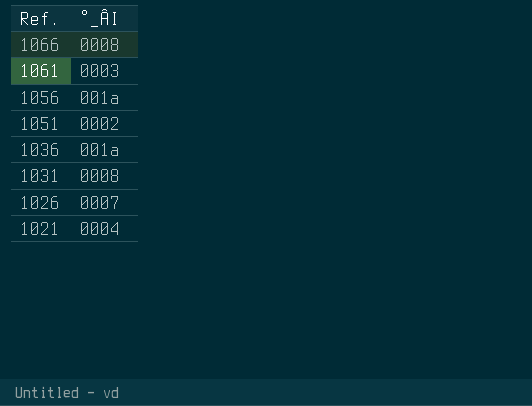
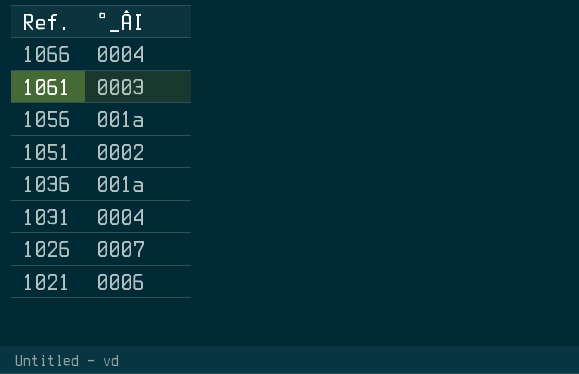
1066 | °_ÂI: 0008 -> 0004
1031 | °_ÂI: 0008 -> 0004
1021 | °_ÂI: 0004 -> 0006

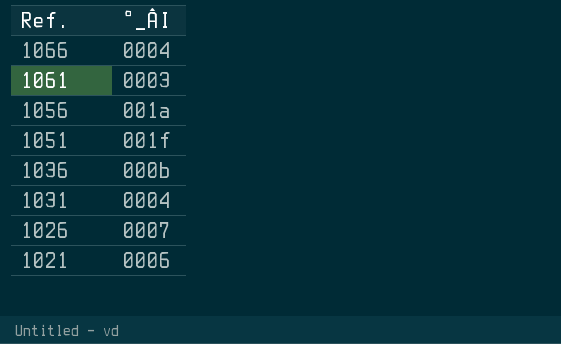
1051 | °_ÂI: 0002 -> 001f
1036 | °_ÂI: 001a -> 000b

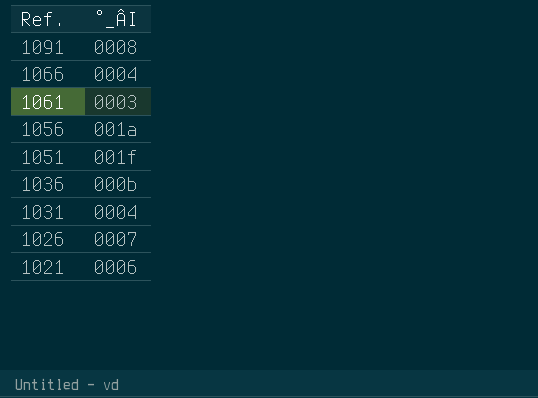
row 1091: none -> 0008

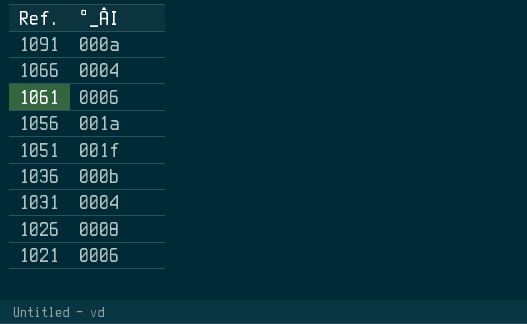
1091 | °_ÂI: 0008 -> 000a
1061 | °_ÂI: 0003 -> 0006
1026 | °_ÂI: 0007 -> 0008

